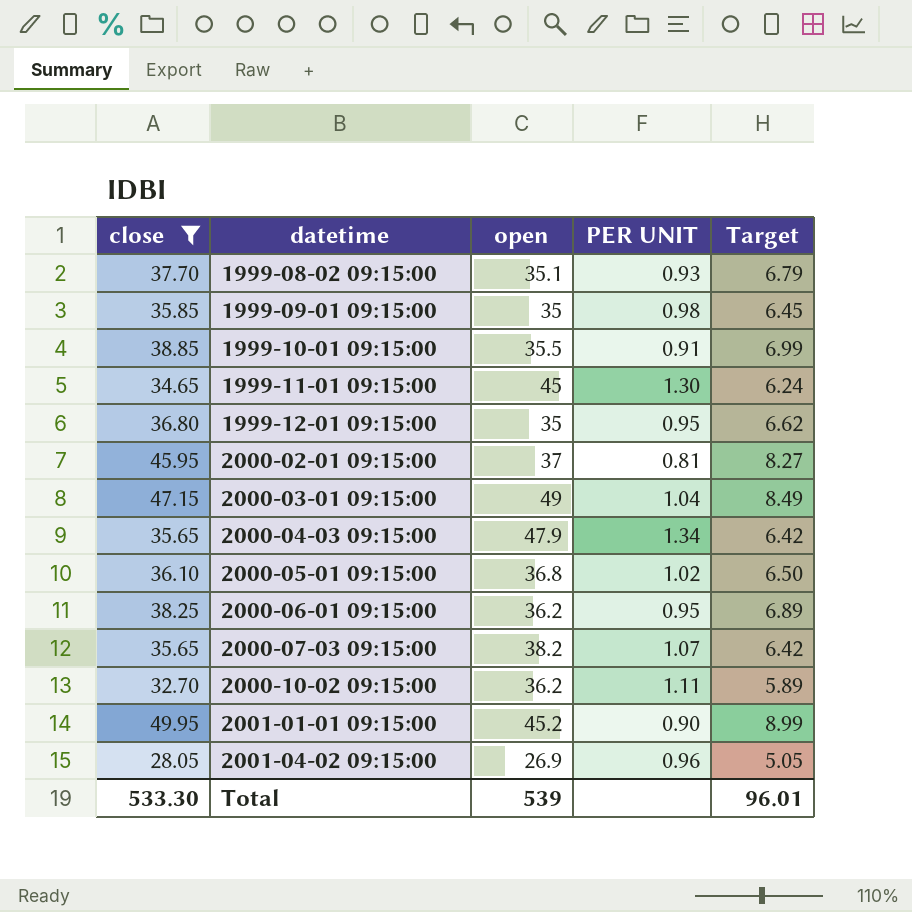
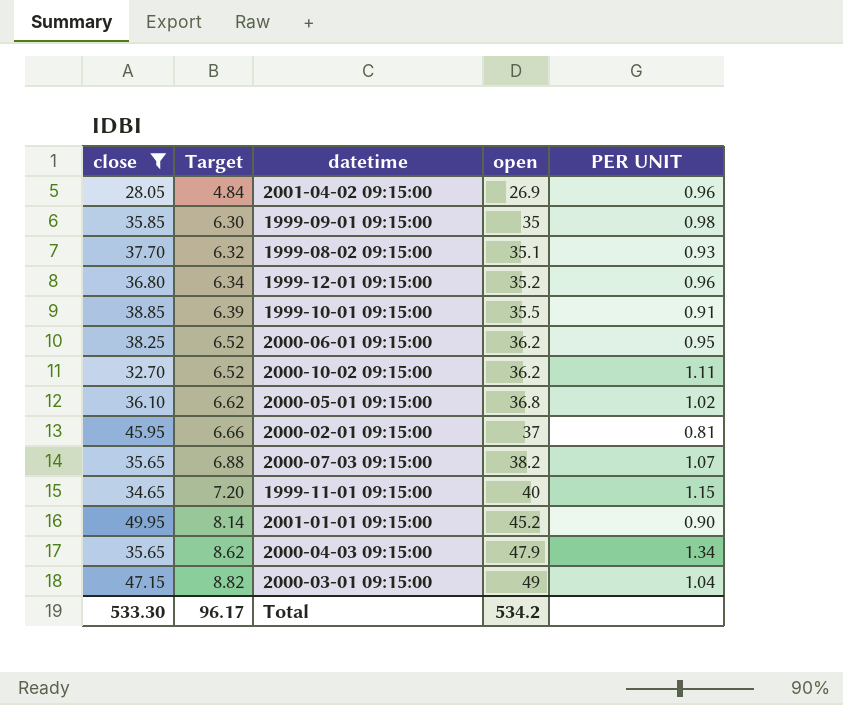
row order: datetime ascending -> Target ascending
column Target | formula: [close] * 0.18 -> [open] * 0.18
column Target | position: 5 -> 2
1999-12-01 09:15:00 | open: 35 -> 35.2
1999-12-01 09:15:00 | PER UNIT: 0.95 -> 0.96
1999-11-01 09:15:00 | open: 45 -> 40
1999-11-01 09:15:00 | PER UNIT: 1.30 -> 1.15
Total | Target: 96.01 -> 96.17
Total | open: 539 -> 534.2

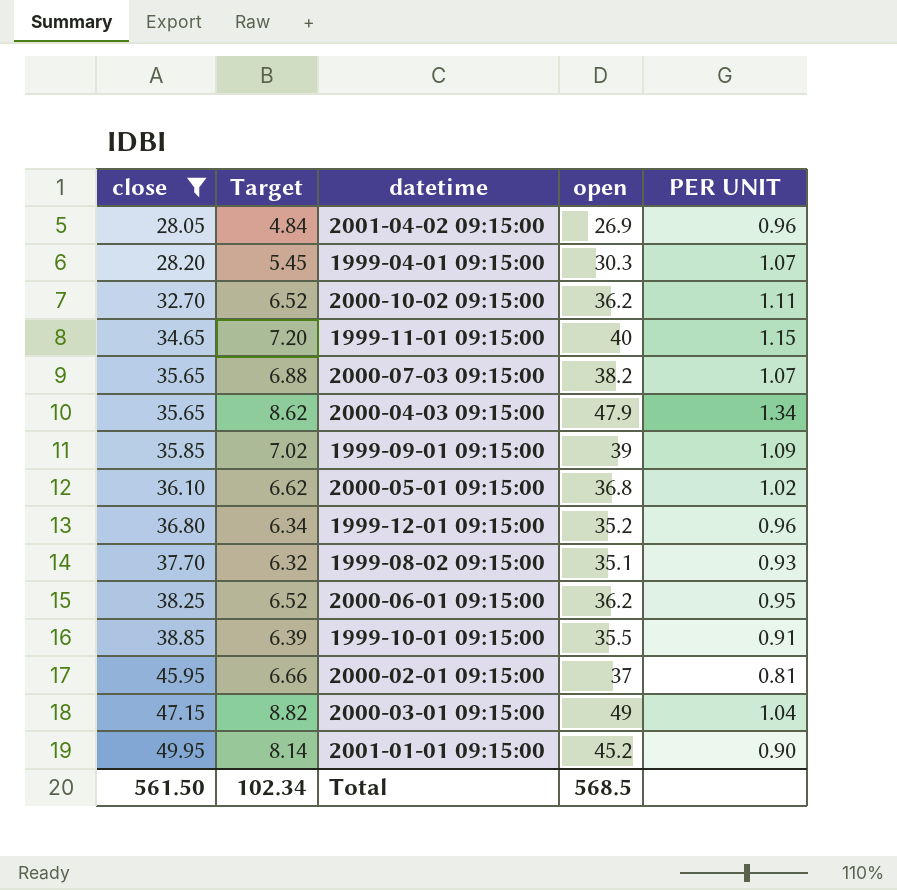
row order: Target ascending -> close ascending
row 1999-04-01 09:15:00: none -> 28.20 | 5.45 | 30.3 | 1.07
1999-09-01 09:15:00 | Target: 6.30 -> 7.02
1999-09-01 09:15:00 | open: 35 -> 39
1999-09-01 09:15:00 | PER UNIT: 0.98 -> 1.09
Total | close: 533.30 -> 561.50
Total | Target: 96.17 -> 102.34
Total | open: 534.2 -> 568.5

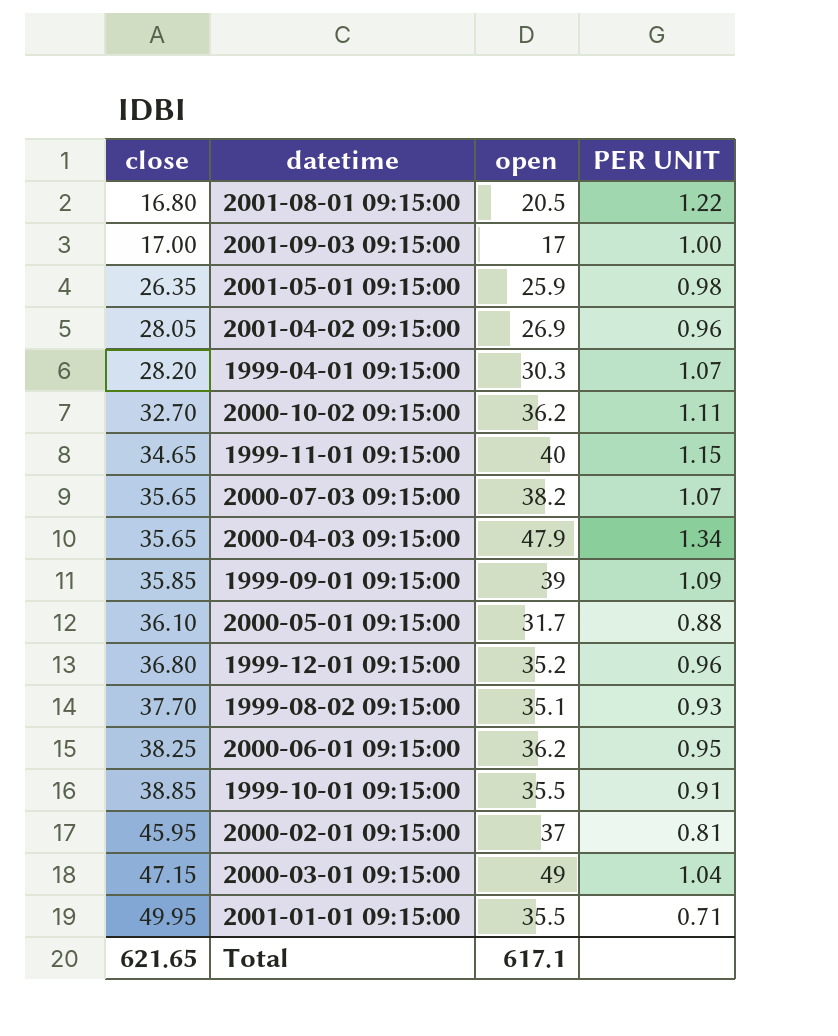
filter: close >= 28.05 -> none
column Target | formula: [open] * 0.18 -> none
2000-05-01 09:15:00 | open: 36.8 -> 31.7
2000-05-01 09:15:00 | PER UNIT: 1.02 -> 0.88
2001-01-01 09:15:00 | open: 45.2 -> 35.5
2001-01-01 09:15:00 | PER UNIT: 0.90 -> 0.71
Total | close: 561.50 -> 621.65
Total | open: 568.5 -> 617.1

